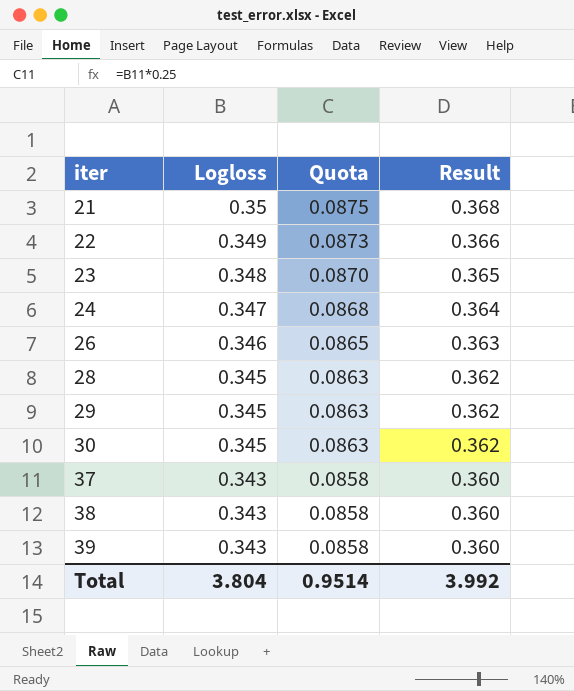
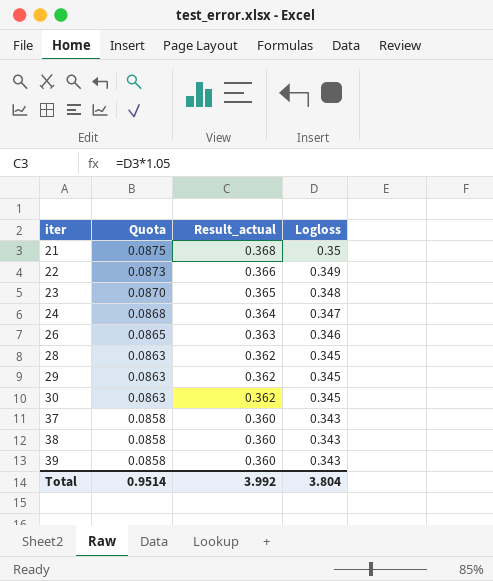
column name: Result -> Result_actual
column Logloss | position: 2 -> 4

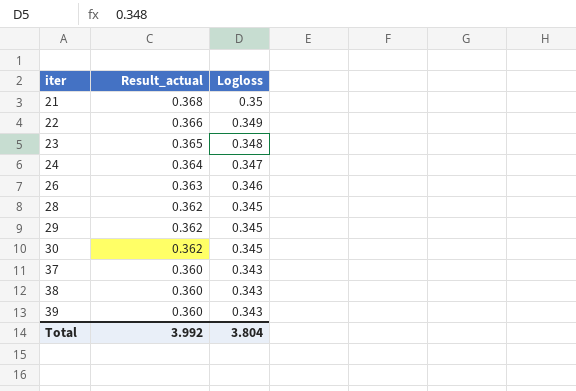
column Quota | formula: [Logloss] * 0.25 -> none

